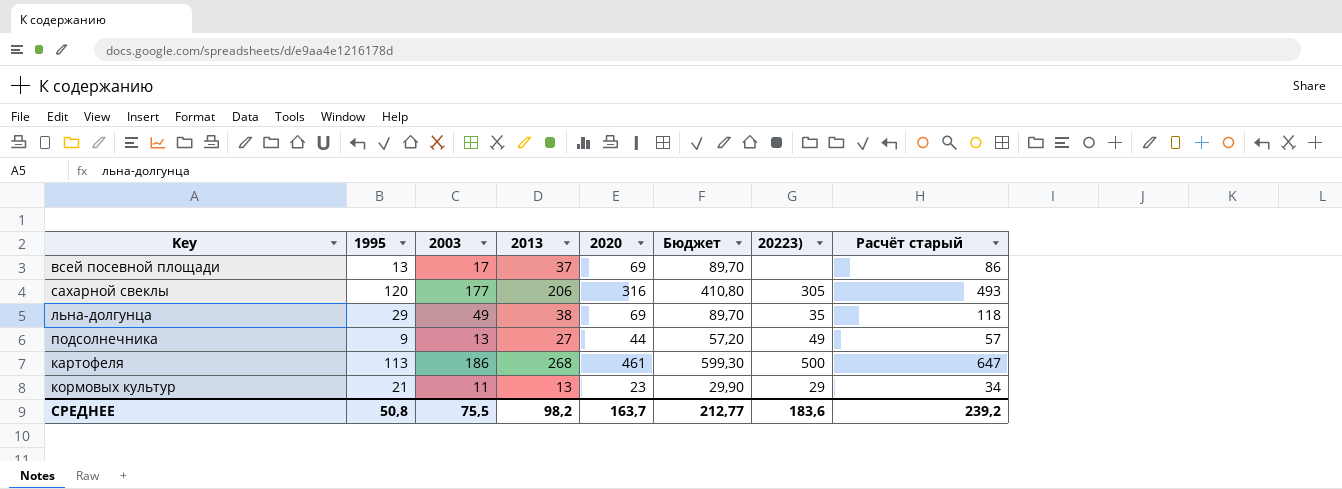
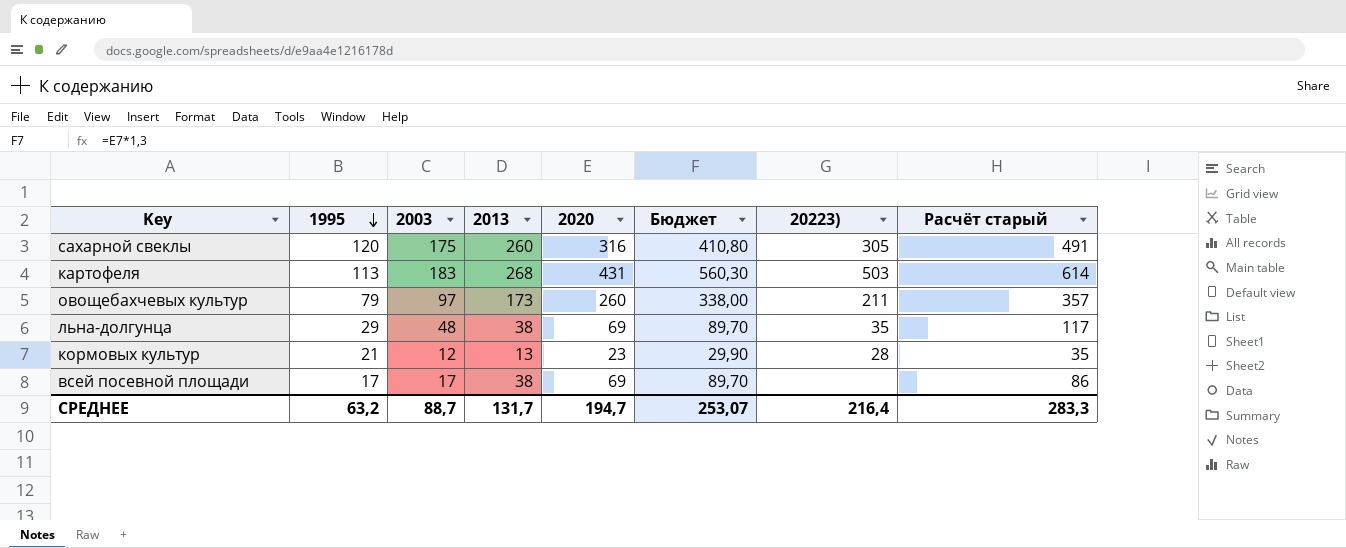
row order: none -> 1995 descending
row подсолнечника: 9 | 13 | 27 | 44 | 57,20 | 49 | 57 -> none
сахарной свеклы | 2003: 177 -> 175
сахарной свеклы | 2013: 206 -> 260
сахарной свеклы | Расчёт старый: 493 -> 491
картофеля | 2003: 186 -> 183
картофеля | 2020: 461 -> 431
картофеля | Бюджет: 599,30 -> 560,30
картофеля | 20223): 500 -> 503
картофеля | Расчёт старый: 647 -> 614
row овощебахчевых культур: none -> 79 | 97 | 173 | 260 | 338,00 | 211 | 357
льна-долгунца | 2003: 49 -> 48
льна-долгунца | Расчёт старый: 118 -> 117
кормовых культур | 2003: 11 -> 12
кормовых культур | 20223): 29 -> 28
кормовых культур | Расчёт старый: 34 -> 35
всей посевной площади | 1995: 13 -> 17
всей посевной площади | 2013: 37 -> 38
СРЕДНЕЕ | 1995: 50,8 -> 63,2
СРЕДНЕЕ | 2003: 75,5 -> 88,7
СРЕДНЕЕ | 2013: 98,2 -> 131,7
СРЕДНЕЕ | 2020: 163,7 -> 194,7
СРЕДНЕЕ | Бюджет: 212,77 -> 253,07
СРЕДНЕЕ | 20223): 183,6 -> 216,4
СРЕДНЕЕ | Расчёт старый: 239,2 -> 283,3

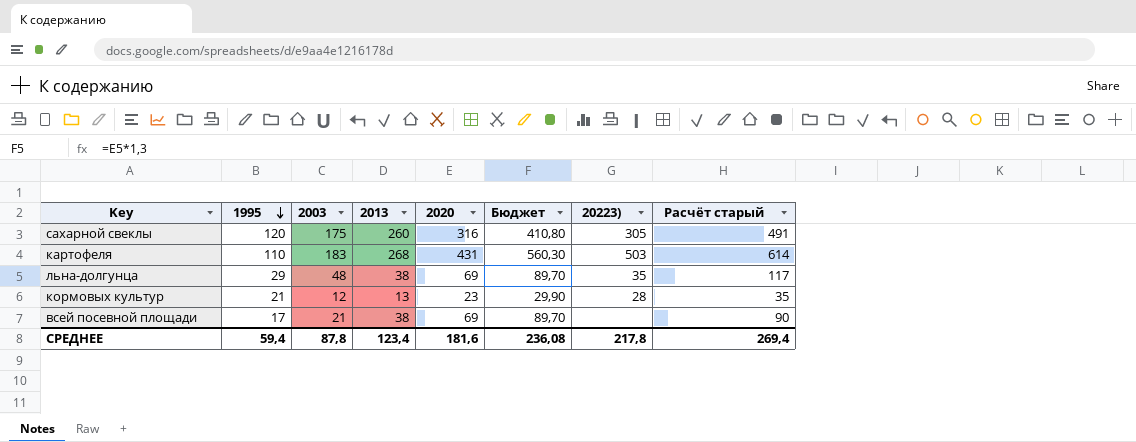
row овощебахчевых культур: 79 | 97 | 173 | 260 | 338,00 | 211 | 357 -> none
картофеля | 1995: 113 -> 110
всей посевной площади | 2003: 17 -> 21
всей посевной площади | Расчёт старый: 86 -> 90
СРЕДНЕЕ | 1995: 63,2 -> 59,4
СРЕДНЕЕ | 2003: 88,7 -> 87,8
СРЕДНЕЕ | 2013: 131,7 -> 123,4
СРЕДНЕЕ | 2020: 194,7 -> 181,6
СРЕДНЕЕ | Бюджет: 253,07 -> 236,08
СРЕДНЕЕ | 20223): 216,4 -> 217,8
СРЕДНЕЕ | Расчёт старый: 283,3 -> 269,4

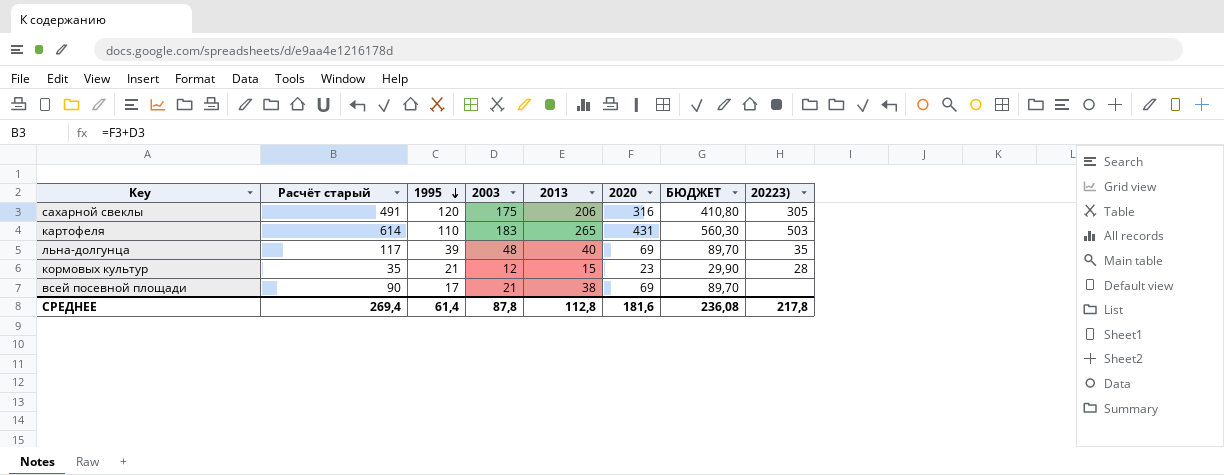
column Расчёт старый | position: 8 -> 2
column name: Бюджет -> БЮДЖЕТ
сахарной свеклы | 2013: 260 -> 206
картофеля | 2013: 268 -> 265
льна-долгунца | 1995: 29 -> 39
льна-долгунца | 2013: 38 -> 40
кормовых культур | 2013: 13 -> 15
СРЕДНЕЕ | 1995: 59,4 -> 61,4
СРЕДНЕЕ | 2013: 123,4 -> 112,8

